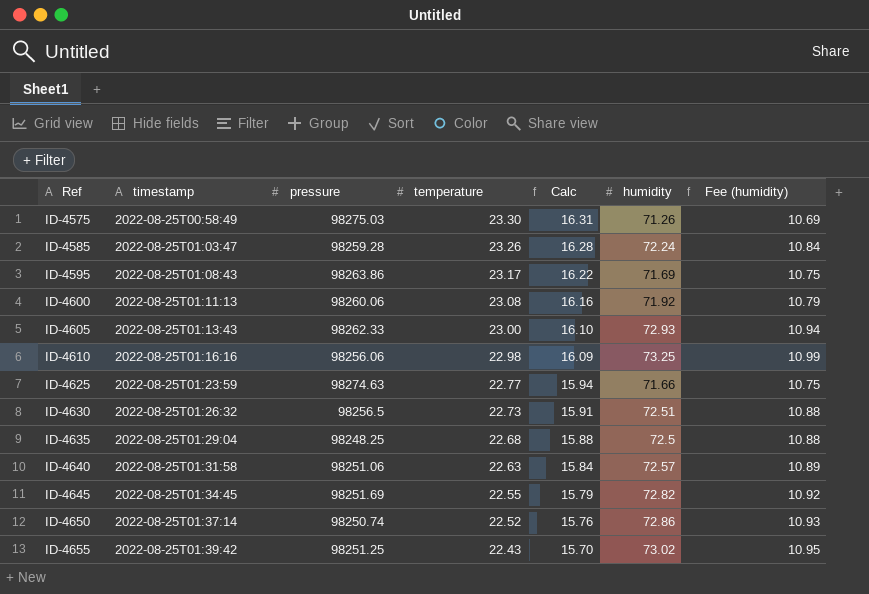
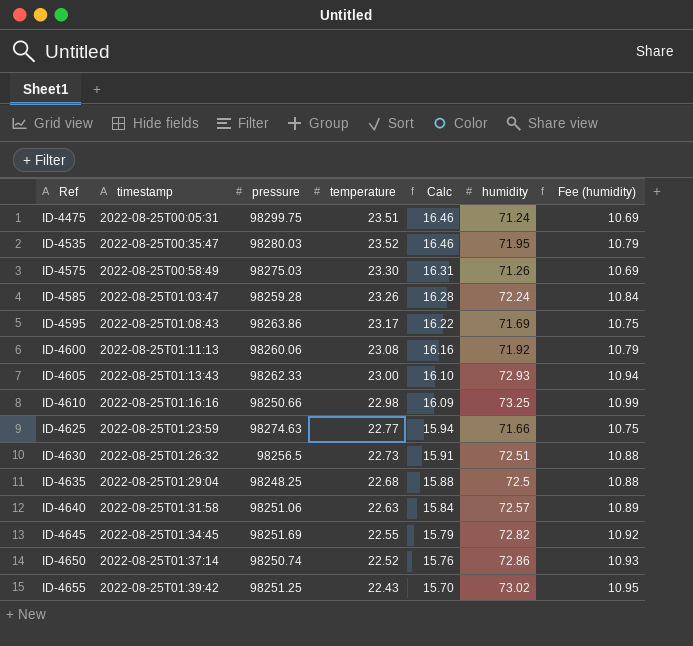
row ID-4475: none -> 2022-08-25T00:05:31 | 98299.75 | 23.51 | 16.46 | 71.24 | 10.69
row ID-4535: none -> 2022-08-25T00:35:47 | 98280.03 | 23.52 | 16.46 | 71.95 | 10.79
ID-4610 | pressure: 98256.06 -> 98250.66

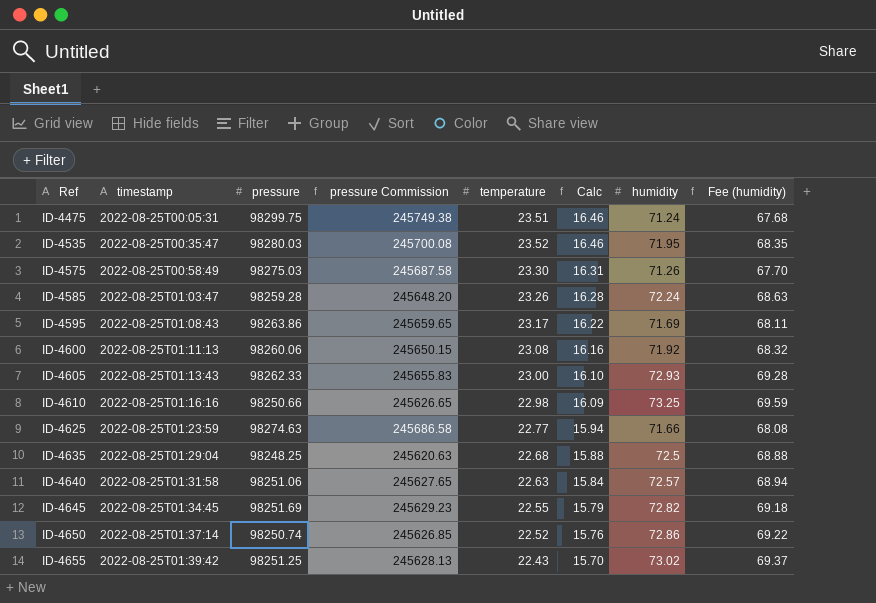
column pressure Commission | formula: none -> [pressure] * 2.5
column Fee (humidity) | formula: [humidity] * 0.15 -> [humidity] * 0.95
row ID-4630: 2022-08-25T01:26:32 | 98256.5 | 22.73 | 15.91 | 72.51 | 10.88 -> none

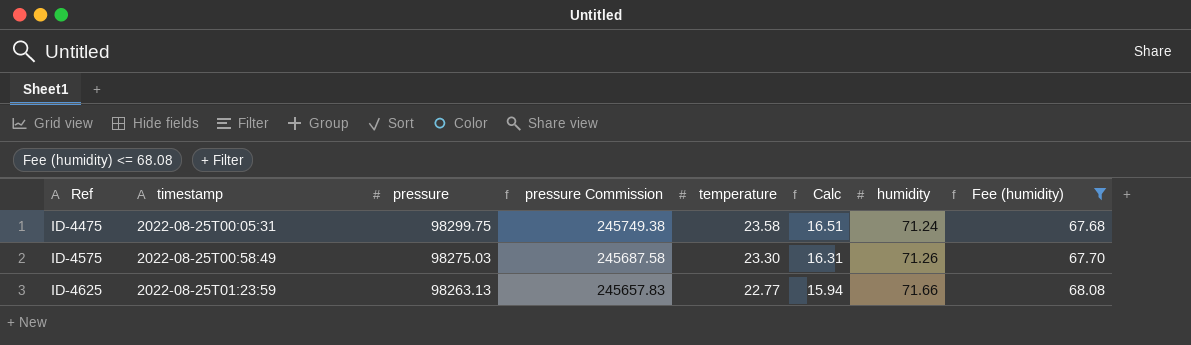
filter: none -> Fee (humidity) <= 68.08
ID-4475 | temperature: 23.51 -> 23.58
ID-4475 | Calc: 16.46 -> 16.51
ID-4625 | pressure: 98274.63 -> 98263.13
ID-4625 | pressure Commission: 245686.58 -> 245657.83

